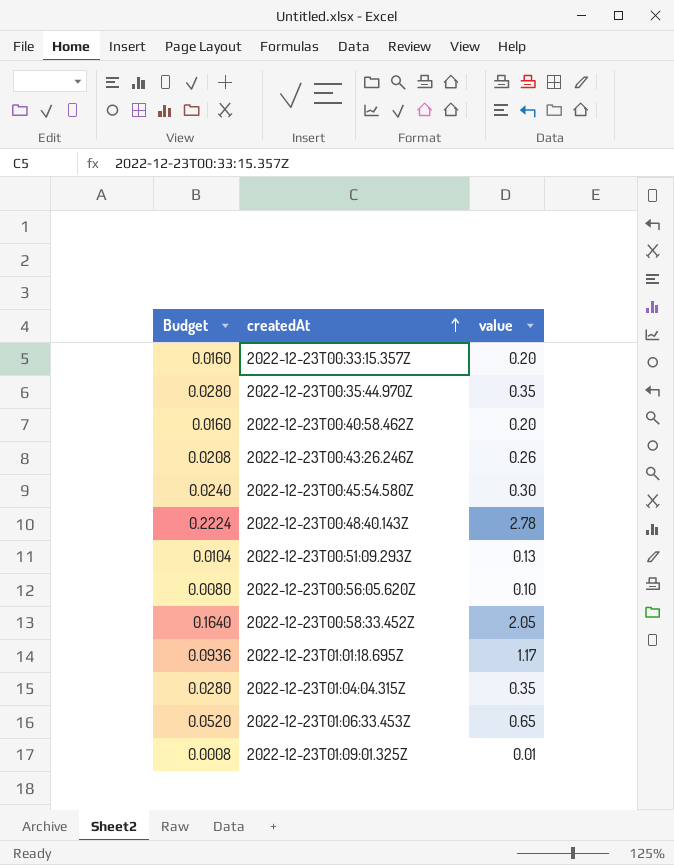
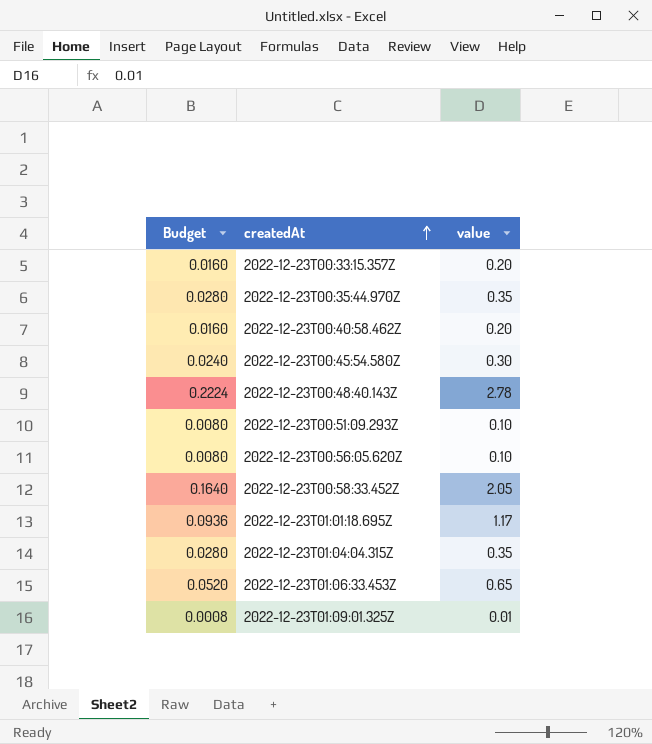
row 2022-12-23T00:43:26.246Z: 0.0208 | 0.26 -> none
2022-12-23T00:51:09.293Z | Budget: 0.0104 -> 0.0080
2022-12-23T00:51:09.293Z | value: 0.13 -> 0.10

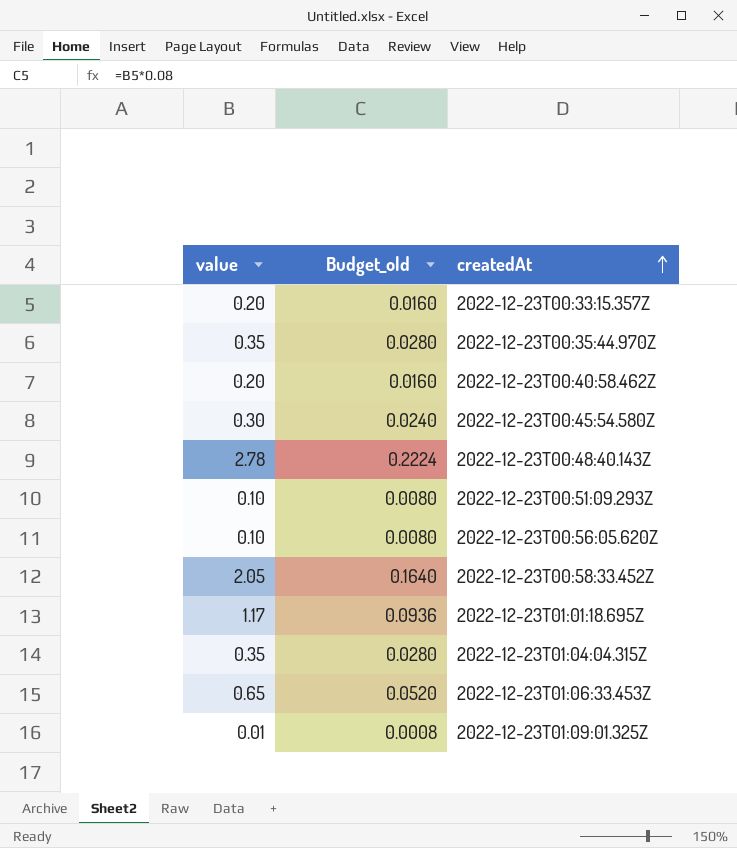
column value | position: 3 -> 1
column name: Budget -> Budget_old

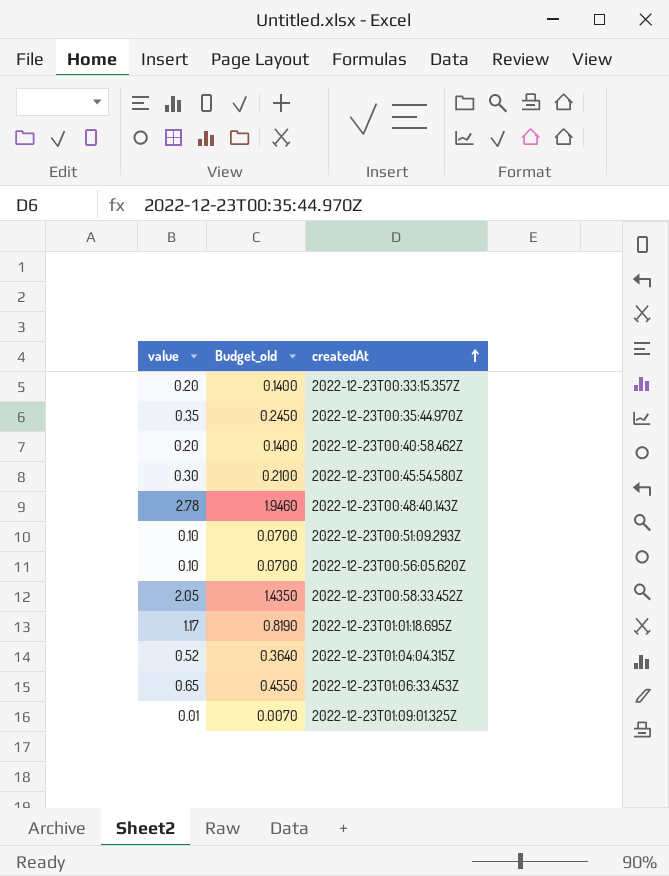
column Budget_old | formula: [value] * 0.08 -> [value] * 0.7
2022-12-23T01:04:04.315Z | value: 0.35 -> 0.52

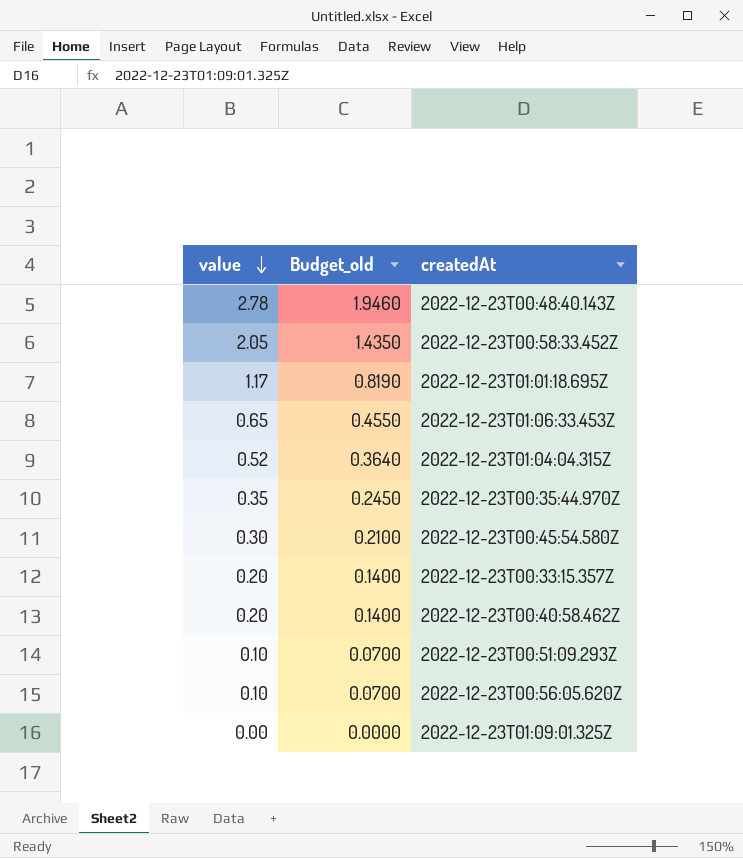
row order: createdAt ascending -> value descending
2022-12-23T01:09:01.325Z | value: 0.01 -> 0.00
2022-12-23T01:09:01.325Z | Budget_old: 0.0070 -> 0.0000

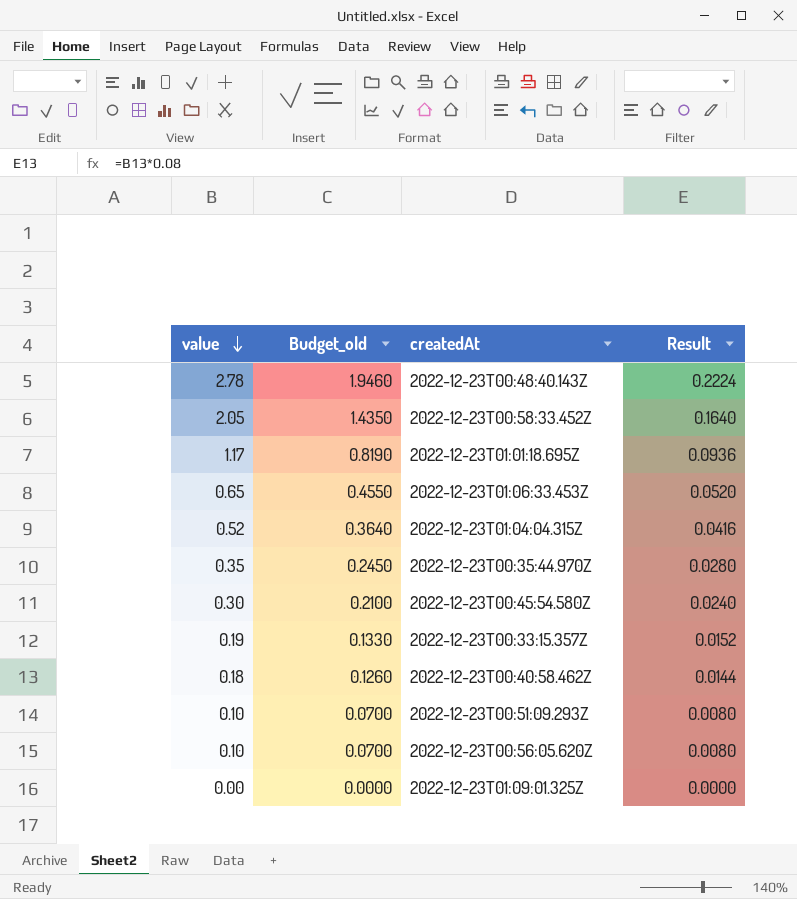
column Result | formula: none -> [value] * 0.08
2022-12-23T00:33:15.357Z | value: 0.20 -> 0.19
2022-12-23T00:33:15.357Z | Budget_old: 0.1400 -> 0.1330
2022-12-23T00:40:58.462Z | value: 0.20 -> 0.18
2022-12-23T00:40:58.462Z | Budget_old: 0.1400 -> 0.1260

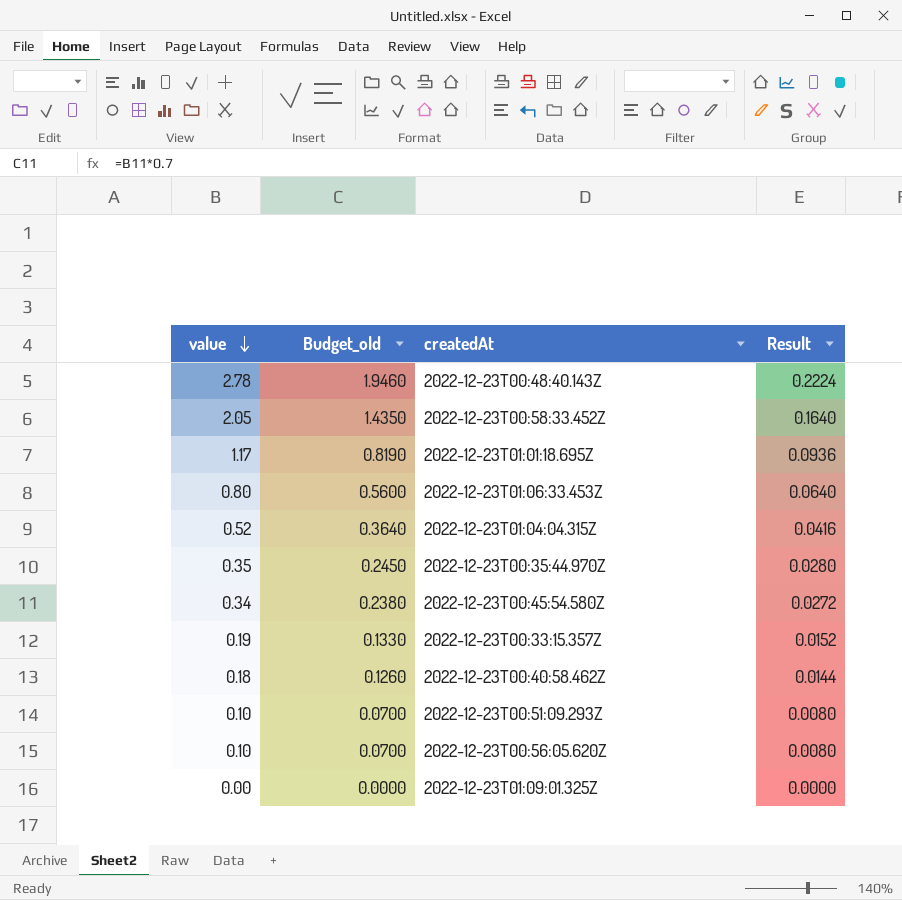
2022-12-23T01:06:33.453Z | value: 0.65 -> 0.80
2022-12-23T01:06:33.453Z | Budget_old: 0.4550 -> 0.5600
2022-12-23T01:06:33.453Z | Result: 0.0520 -> 0.0640
2022-12-23T00:45:54.580Z | value: 0.30 -> 0.34
2022-12-23T00:45:54.580Z | Budget_old: 0.2100 -> 0.2380
2022-12-23T00:45:54.580Z | Result: 0.0240 -> 0.0272

